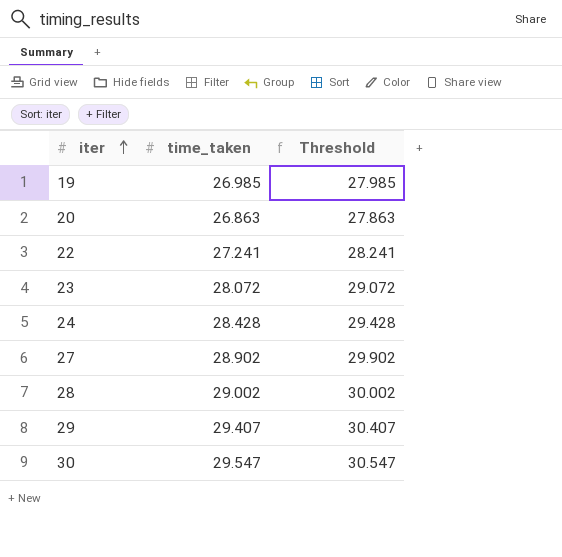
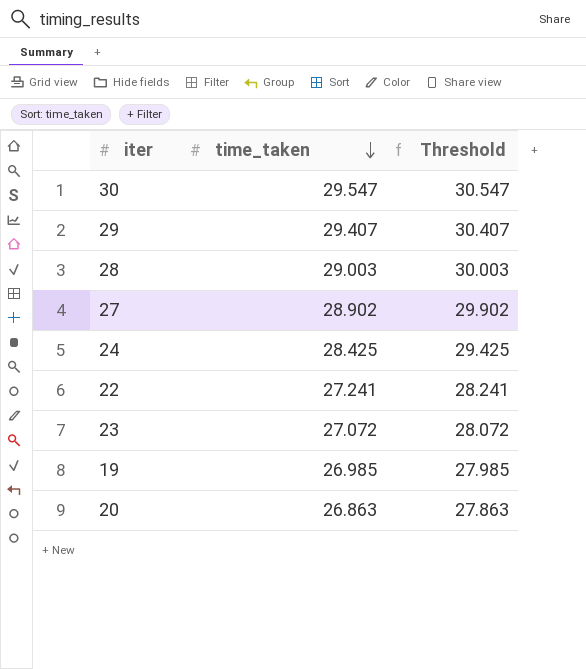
row order: iter ascending -> time_taken descending
28 | time_taken: 29.002 -> 29.003
28 | Threshold: 30.002 -> 30.003
24 | time_taken: 28.428 -> 28.425
24 | Threshold: 29.428 -> 29.425
23 | time_taken: 28.072 -> 27.072
23 | Threshold: 29.072 -> 28.072

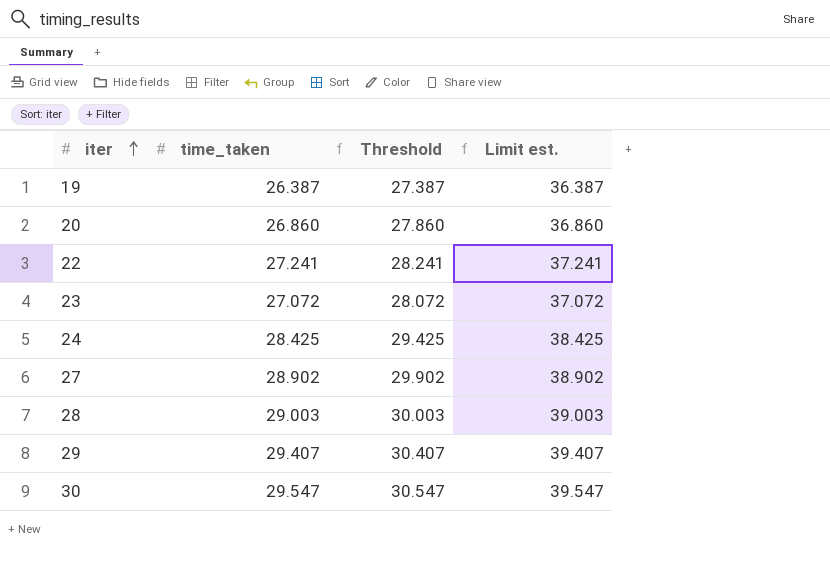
row order: time_taken descending -> iter ascending
column Limit est. | formula: none -> [time_taken] + 10
19 | time_taken: 26.985 -> 26.387
19 | Threshold: 27.985 -> 27.387
20 | time_taken: 26.863 -> 26.860
20 | Threshold: 27.863 -> 27.860

